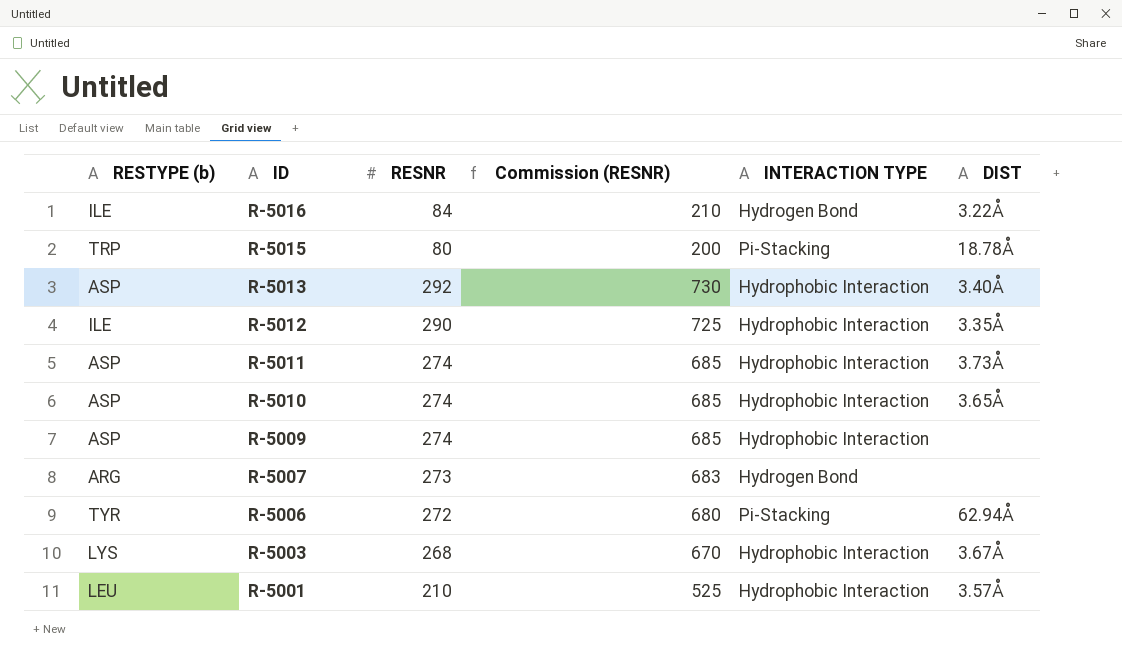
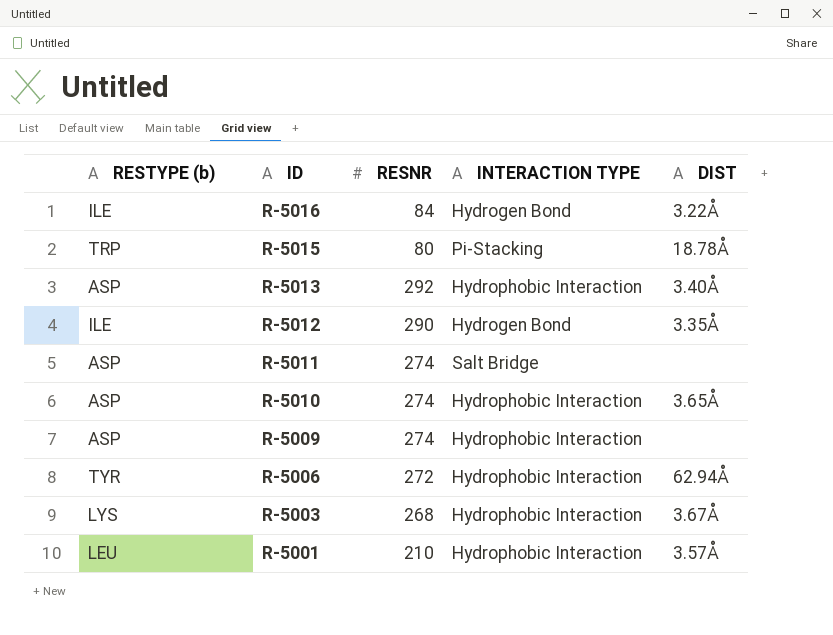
column Commission (RESNR) | formula: [RESNR] * 2.5 -> none
row R-5007: ARG | 273 | 683 | Hydrogen Bond | none -> none
R-5012 | INTERACTION TYPE: Hydrophobic Interaction -> Hydrogen Bond
R-5011 | INTERACTION TYPE: Hydrophobic Interaction -> Salt Bridge
R-5011 | DIST: 3.73Å -> none
R-5006 | INTERACTION TYPE: Pi-Stacking -> Hydrophobic Interaction

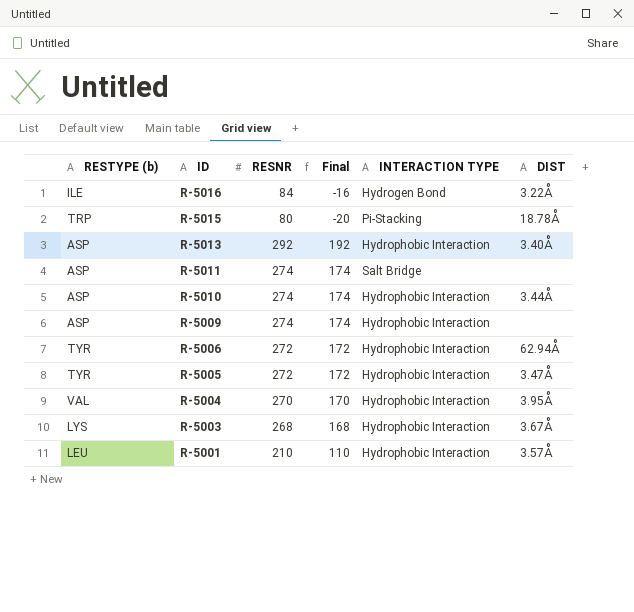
column Final | formula: none -> [RESNR] - 100
row R-5012: ILE | 290 | Hydrogen Bond | 3.35Å -> none
R-5010 | DIST: 3.65Å -> 3.44Å
row R-5005: none -> TYR | 272 | 172 | Hydrophobic Interaction | 3.47Å
row R-5004: none -> VAL | 270 | 170 | Hydrophobic Interaction | 3.95Å

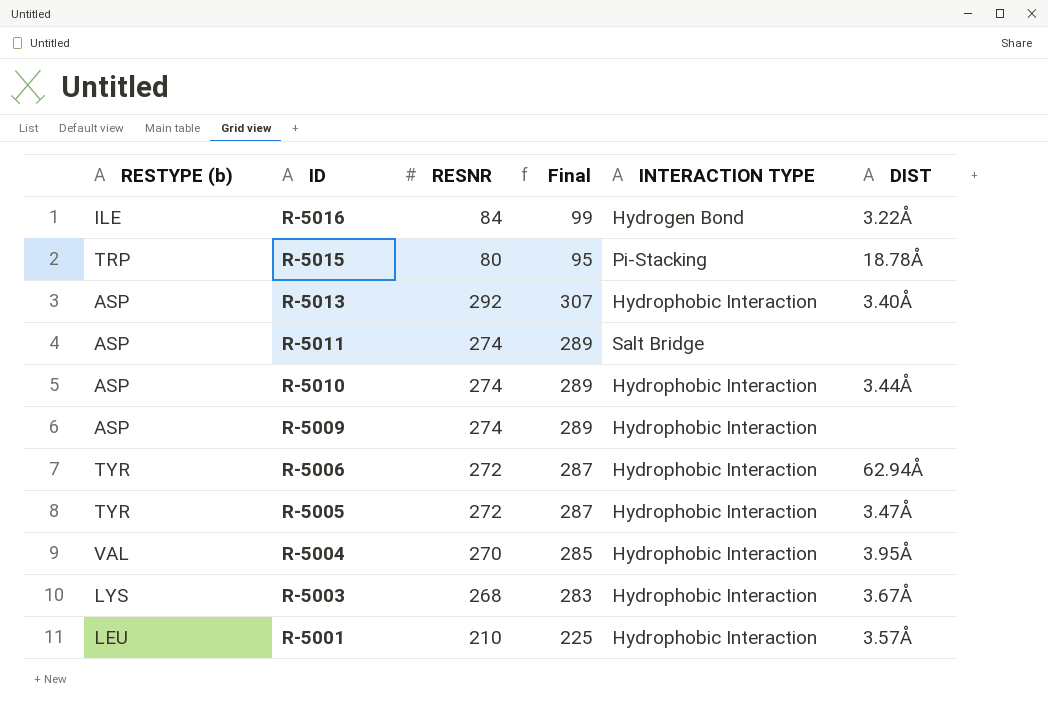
column Final | formula: [RESNR] - 100 -> [RESNR] + 15

